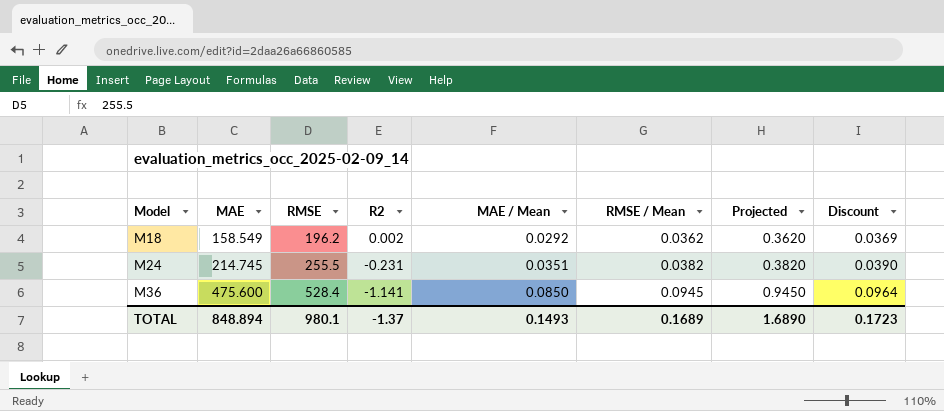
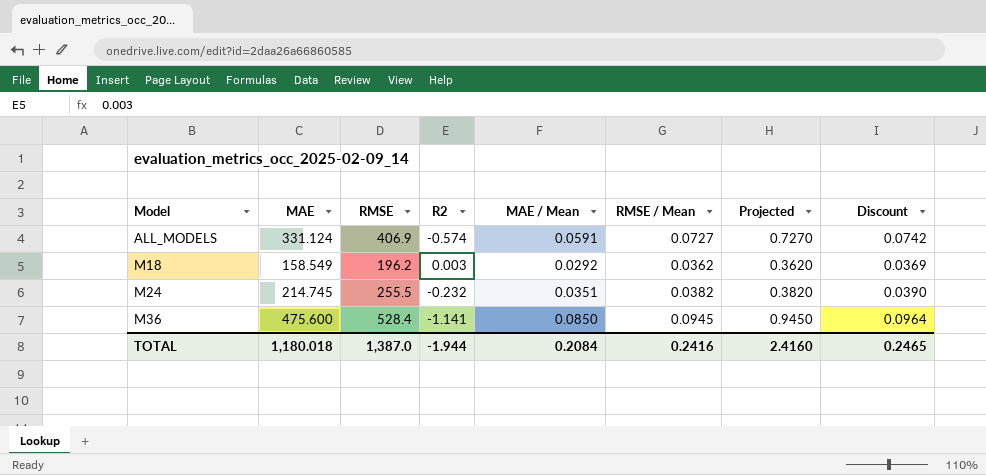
row ALL_MODELS: none -> 331.124 | 406.9 | -0.574 | 0.0591 | 0.0727 | 0.7270 | 0.0742
M18 | R2: 0.002 -> 0.003
M24 | R2: -0.231 -> -0.232
TOTAL | MAE: 848.894 -> 1,180.018
TOTAL | RMSE: 980.1 -> 1,387.0
TOTAL | R2: -1.37 -> -1.944
TOTAL | MAE / Mean: 0.1493 -> 0.2084
TOTAL | RMSE / Mean: 0.1689 -> 0.2416
TOTAL | Projected: 1.6890 -> 2.4160
TOTAL | Discount: 0.1723 -> 0.2465

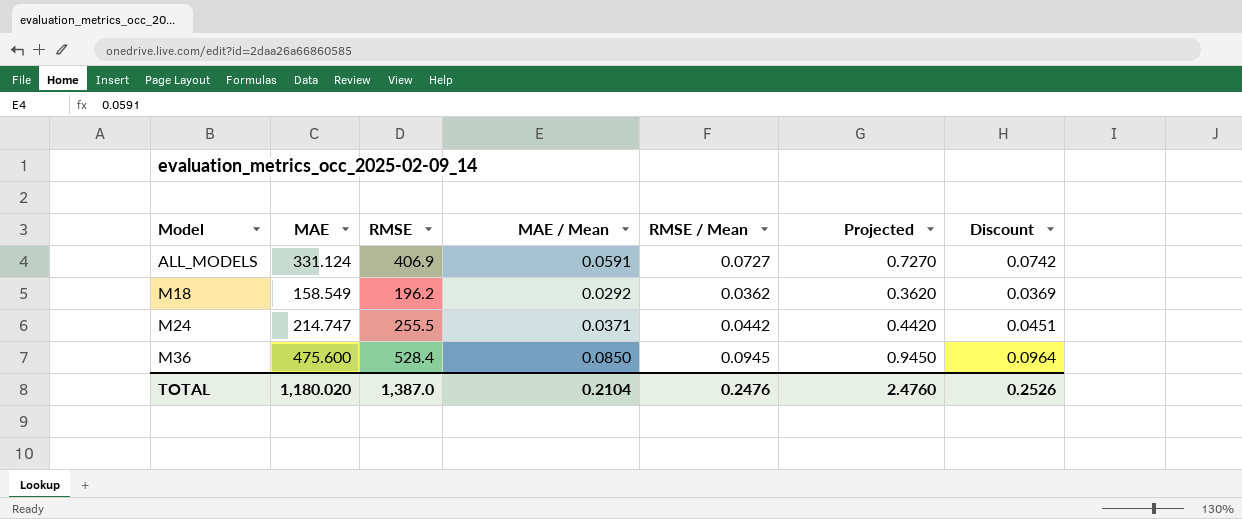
column R2 | position: 4 -> none
M24 | MAE: 214.745 -> 214.747
M24 | MAE / Mean: 0.0351 -> 0.0371
M24 | RMSE / Mean: 0.0382 -> 0.0442
M24 | Projected: 0.3820 -> 0.4420
M24 | Discount: 0.0390 -> 0.0451
TOTAL | MAE: 1,180.018 -> 1,180.020
TOTAL | MAE / Mean: 0.2084 -> 0.2104
TOTAL | RMSE / Mean: 0.2416 -> 0.2476
TOTAL | Projected: 2.4160 -> 2.4760
TOTAL | Discount: 0.2465 -> 0.2526

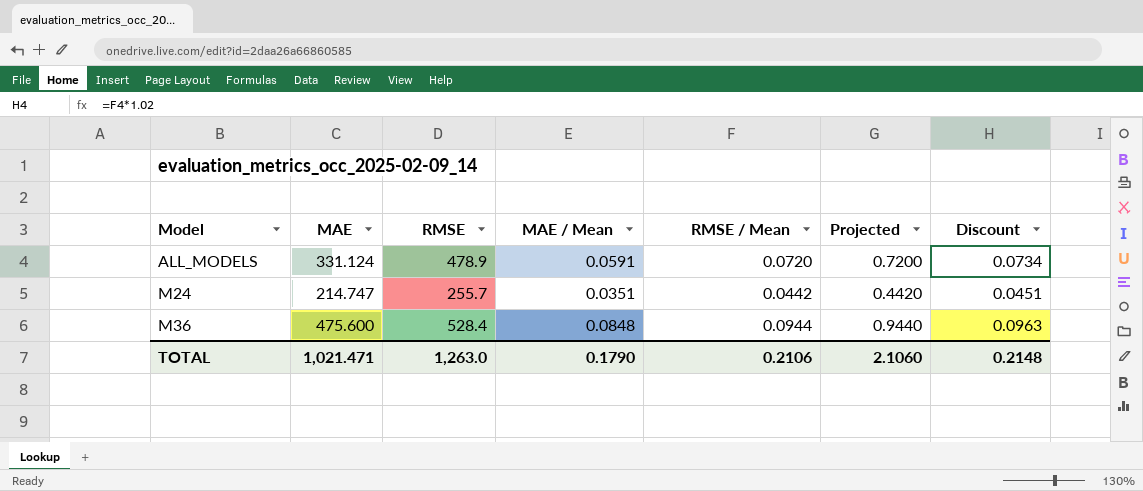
row M18: 158.549 | 196.2 | 0.0292 | 0.0362 | 0.3620 | 0.0369 -> none
ALL_MODELS | RMSE: 406.9 -> 478.9
ALL_MODELS | RMSE / Mean: 0.0727 -> 0.0720
ALL_MODELS | Projected: 0.7270 -> 0.7200
ALL_MODELS | Discount: 0.0742 -> 0.0734
M24 | RMSE: 255.5 -> 255.7
M24 | MAE / Mean: 0.0371 -> 0.0351
M36 | MAE / Mean: 0.0850 -> 0.0848
M36 | RMSE / Mean: 0.0945 -> 0.0944
M36 | Projected: 0.9450 -> 0.9440
M36 | Discount: 0.0964 -> 0.0963
TOTAL | MAE: 1,180.020 -> 1,021.471
TOTAL | RMSE: 1,387.0 -> 1,263.0
TOTAL | MAE / Mean: 0.2104 -> 0.1790
TOTAL | RMSE / Mean: 0.2476 -> 0.2106
TOTAL | Projected: 2.4760 -> 2.1060
TOTAL | Discount: 0.2526 -> 0.2148

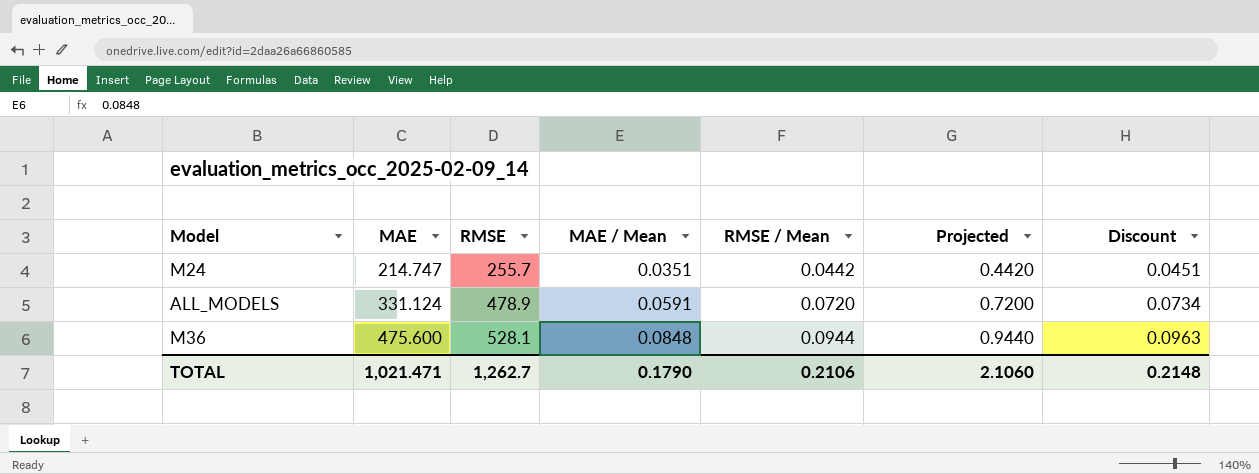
row order: Model ascending -> MAE ascending
M36 | RMSE: 528.4 -> 528.1
TOTAL | RMSE: 1,263.0 -> 1,262.7

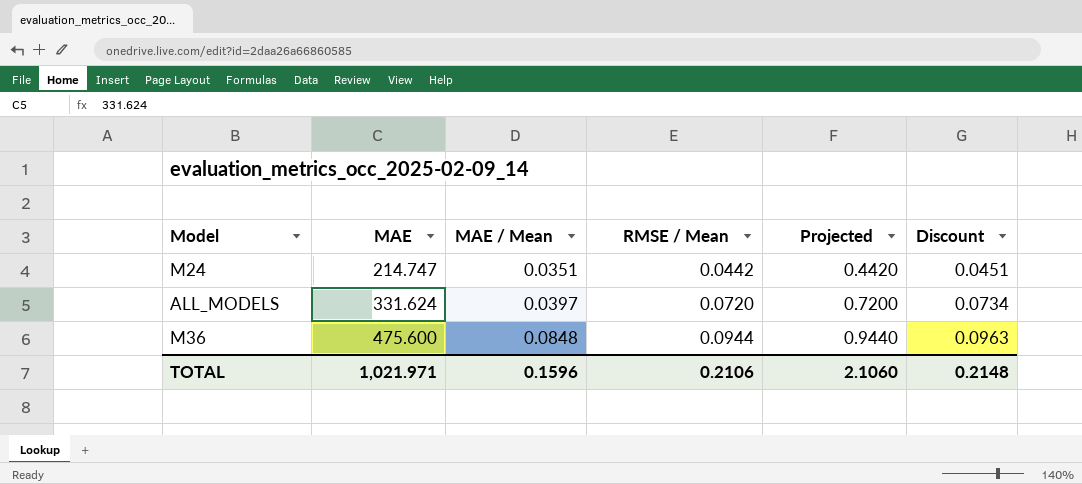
column RMSE | position: 3 -> none
ALL_MODELS | MAE: 331.124 -> 331.624
ALL_MODELS | MAE / Mean: 0.0591 -> 0.0397
TOTAL | MAE: 1,021.471 -> 1,021.971
TOTAL | MAE / Mean: 0.1790 -> 0.1596

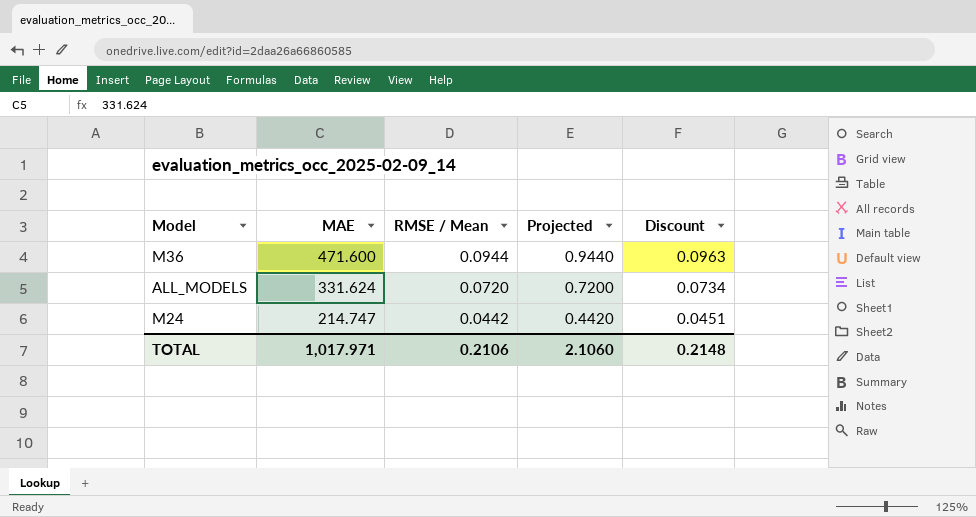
row order: MAE ascending -> MAE descending
column MAE / Mean | position: 3 -> none
M36 | MAE: 475.600 -> 471.600
TOTAL | MAE: 1,021.971 -> 1,017.971

